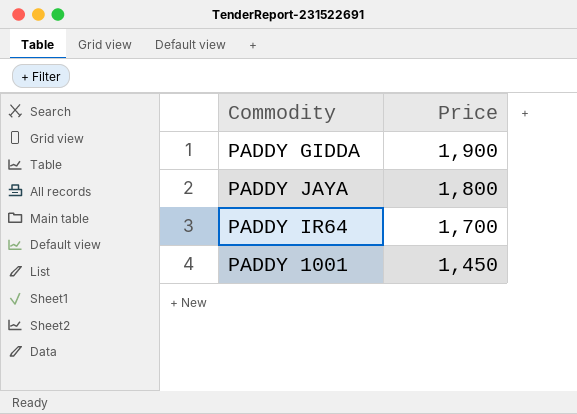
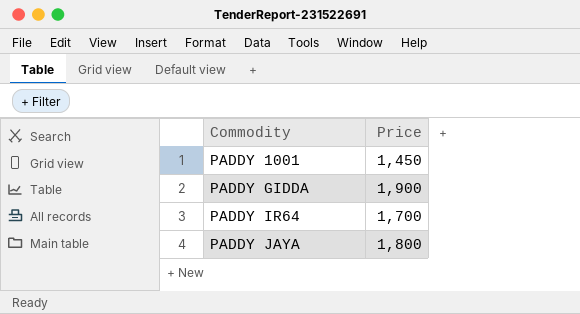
row order: Price descending -> Commodity ascending

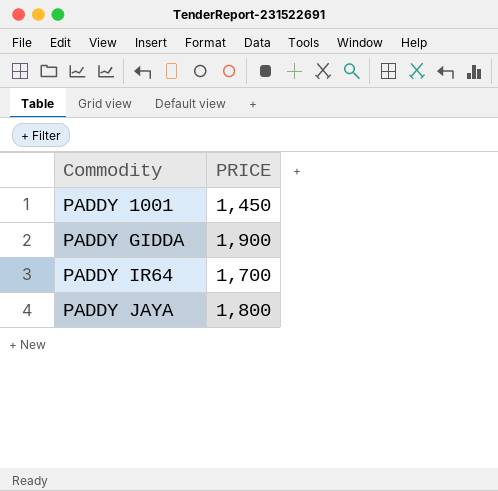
column name: Price -> PRICE

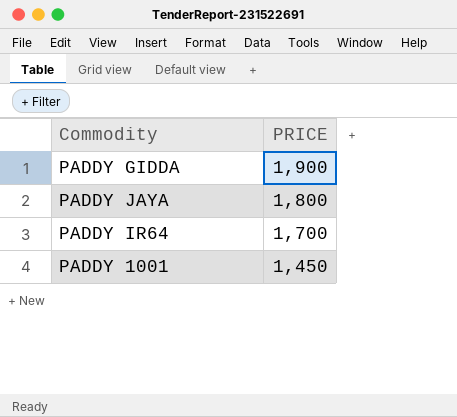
row order: Commodity ascending -> PRICE descending

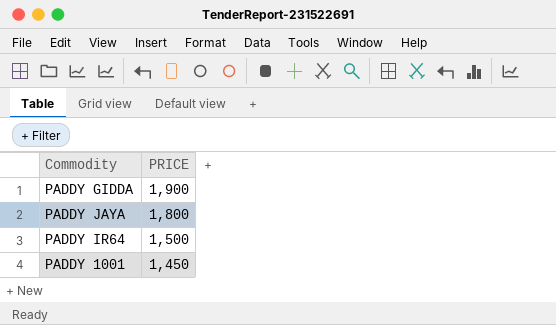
PADDY IR64 | PRICE: 1,700 -> 1,500

